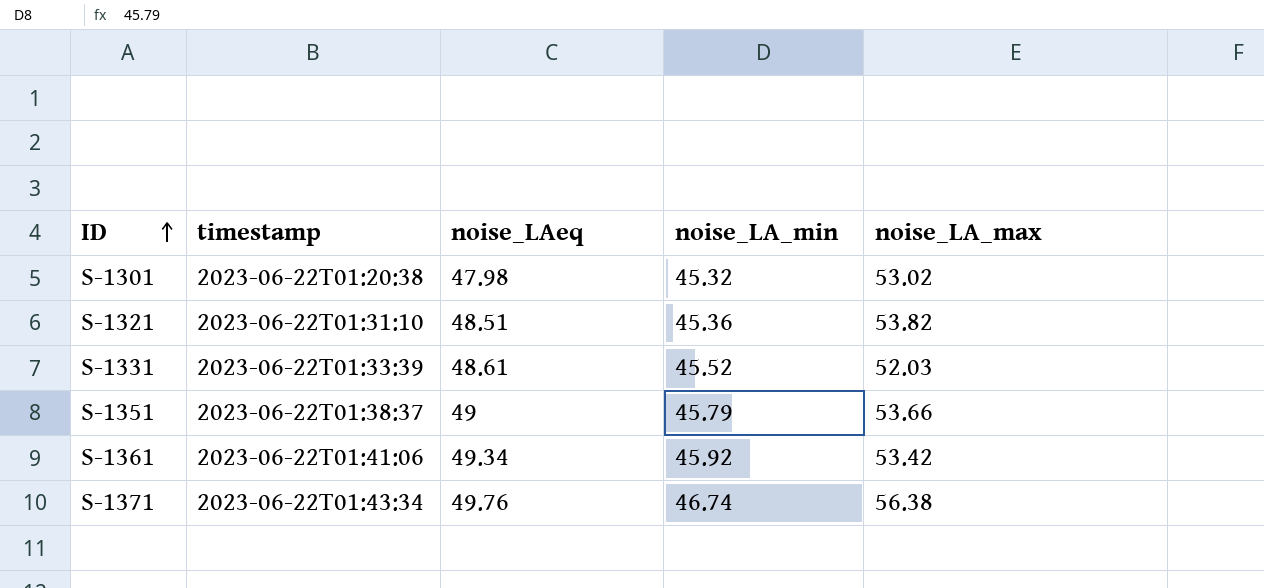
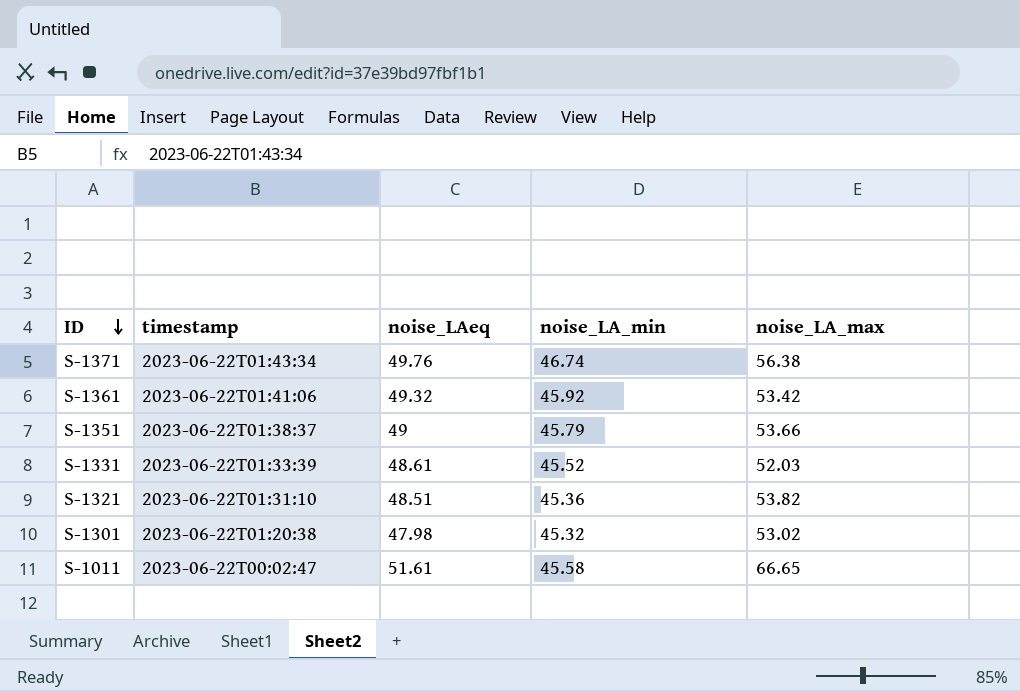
row order: ID ascending -> ID descending
S-1361 | noise_LAeq: 49.34 -> 49.32
row S-1011: none -> 2023-06-22T00:02:47 | 51.61 | 45.58 | 66.65

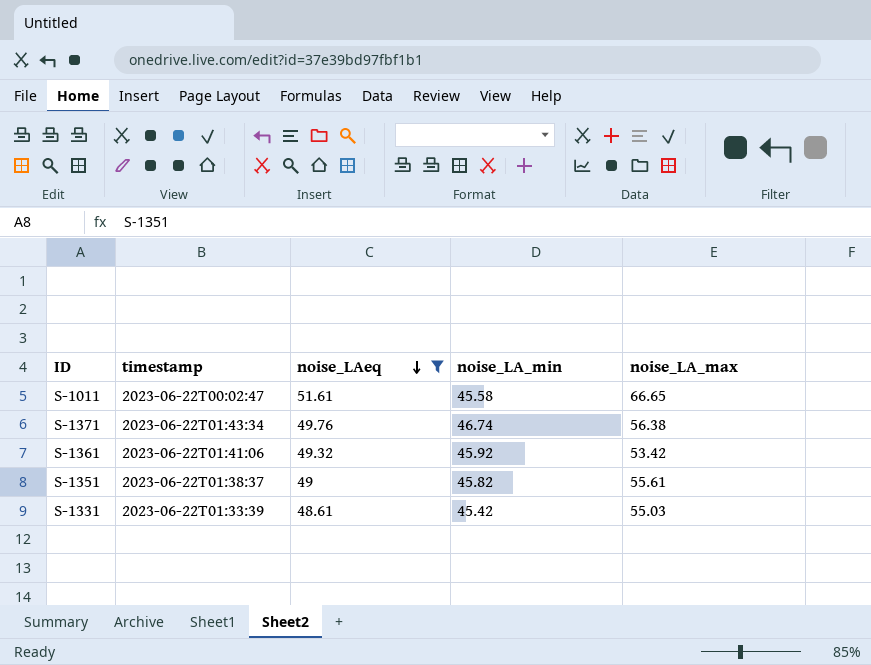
filter: none -> noise_LAeq >= 48.61
row order: ID descending -> noise_LAeq descending
S-1351 | noise_LA_min: 45.79 -> 45.82
S-1351 | noise_LA_max: 53.66 -> 55.61
S-1331 | noise_LA_min: 45.52 -> 45.42
S-1331 | noise_LA_max: 52.03 -> 55.03

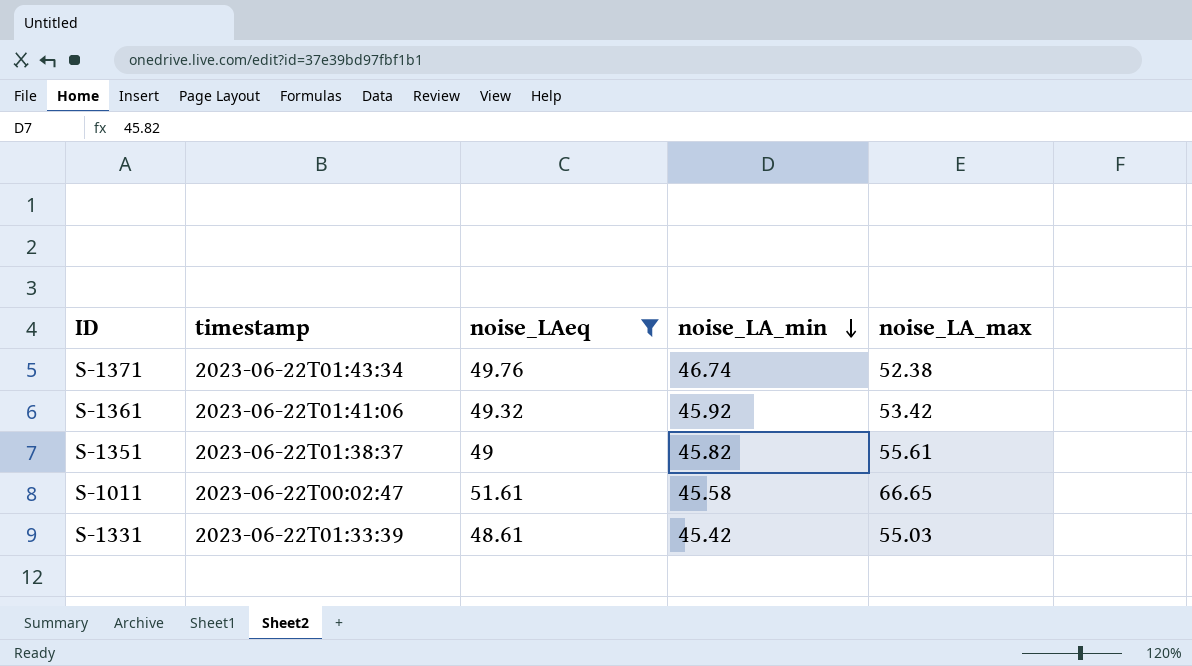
row order: noise_LAeq descending -> noise_LA_min descending
S-1371 | noise_LA_max: 56.38 -> 52.38

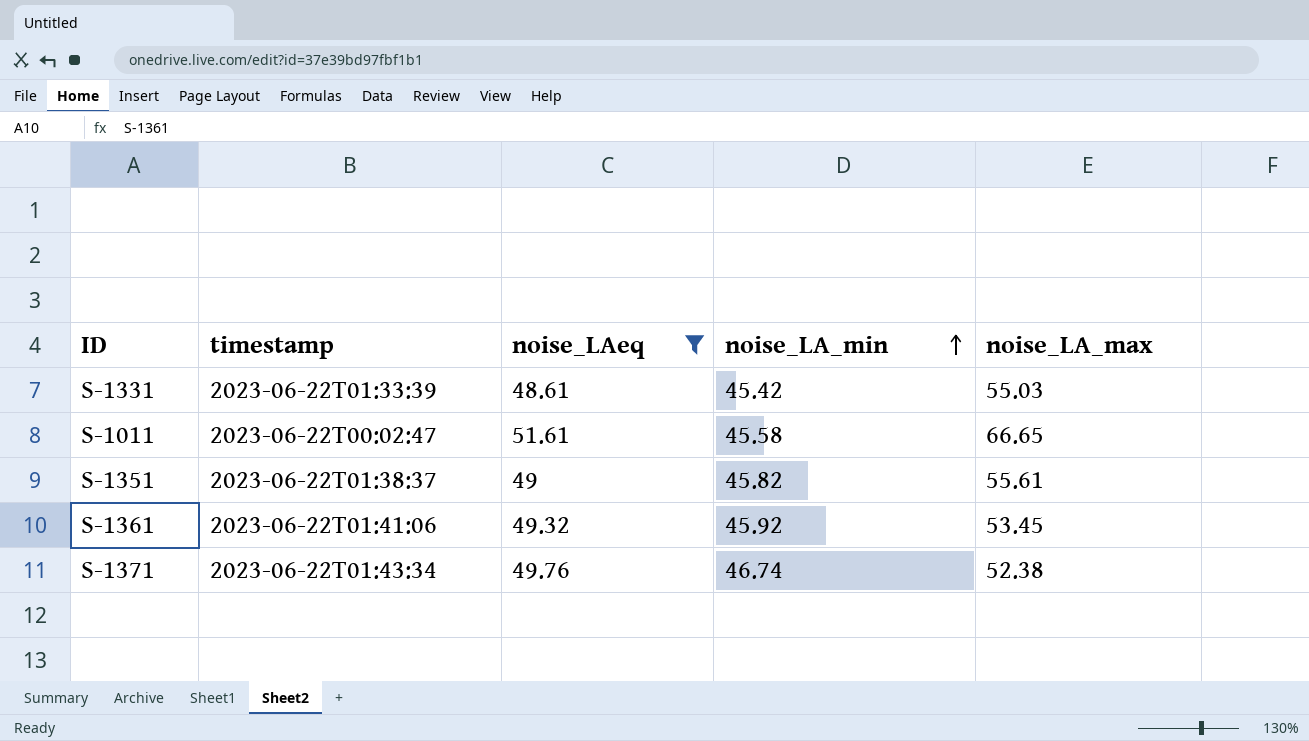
row order: noise_LA_min descending -> noise_LA_min ascending
S-1361 | noise_LA_max: 53.42 -> 53.45

